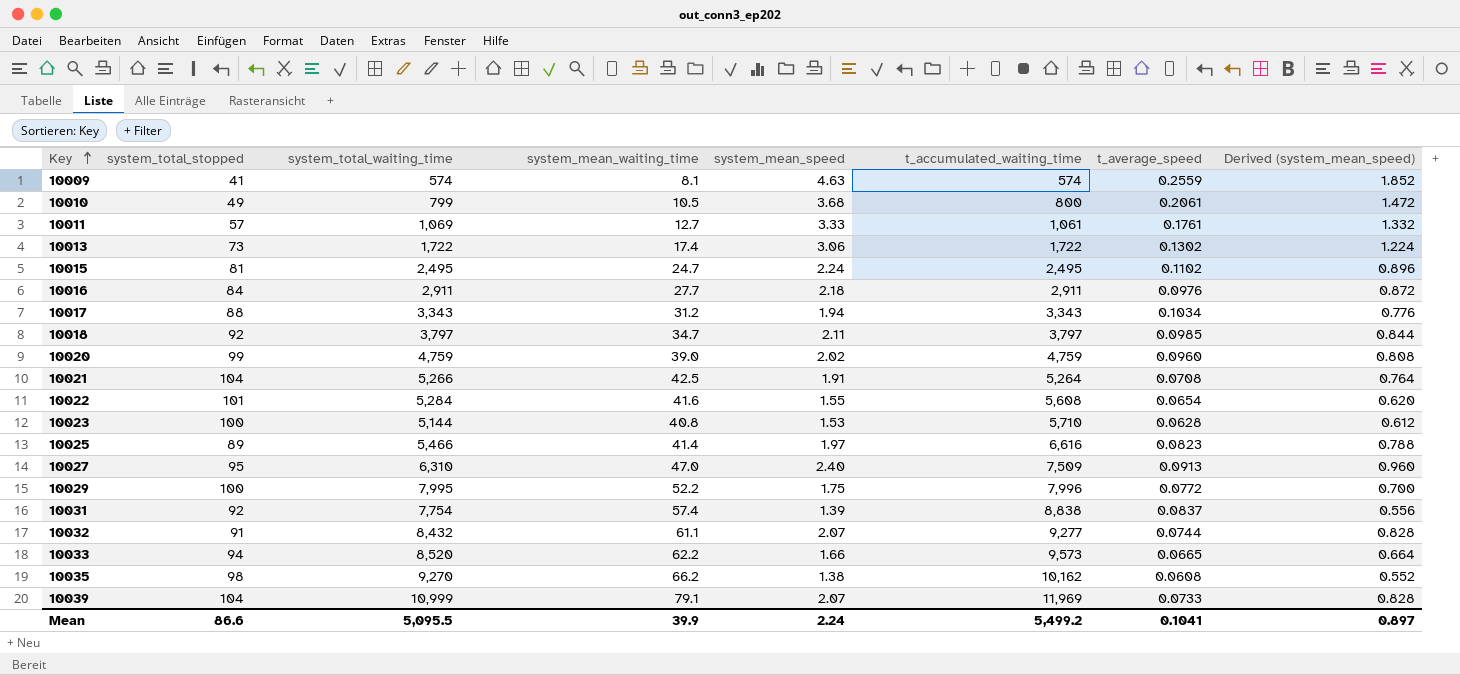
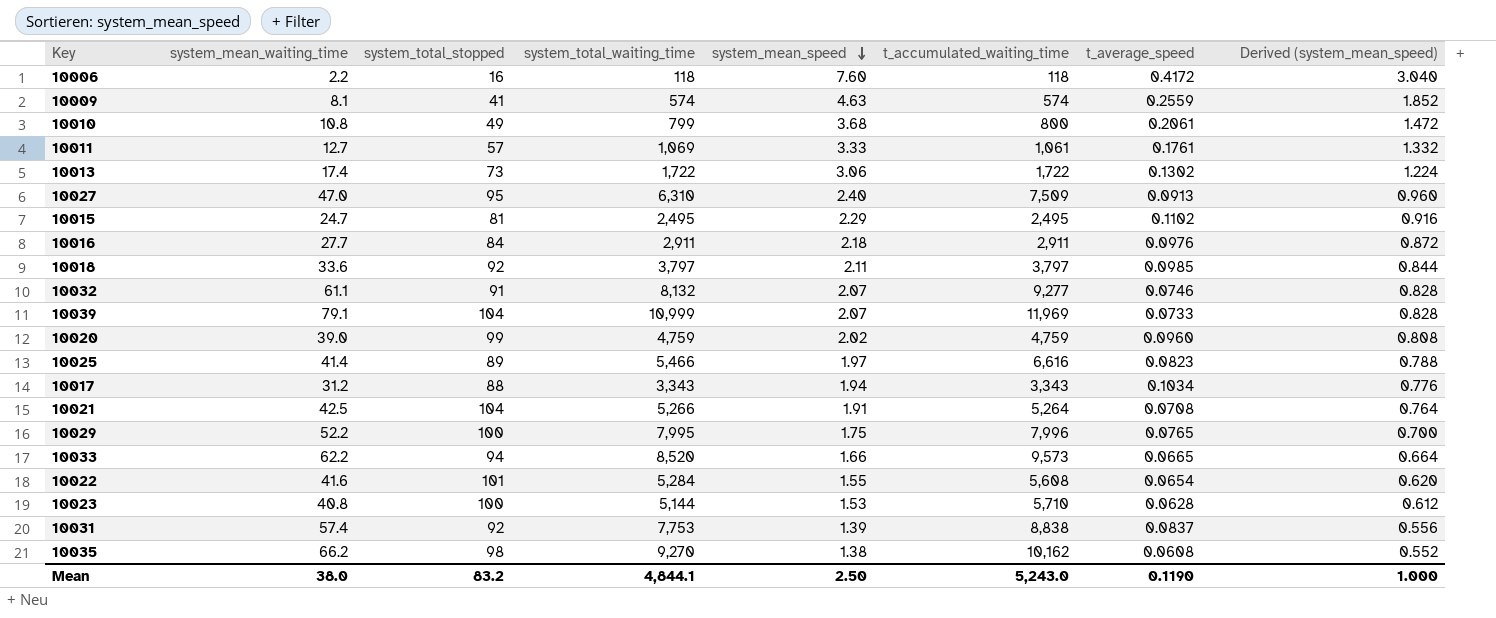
row order: Key ascending -> system_mean_speed descending
column system_mean_waiting_time | position: 4 -> 2
row 10006: none -> 2.2 | 16 | 118 | 7.60 | 118 | 0.4172 | 3.040
10010 | system_mean_waiting_time: 10.5 -> 10.8
10015 | system_mean_speed: 2.24 -> 2.29
10015 | Derived (system_mean_speed): 0.896 -> 0.916
10018 | system_mean_waiting_time: 34.7 -> 33.6
10032 | system_total_waiting_time: 8,432 -> 8,132
10032 | t_average_speed: 0.0744 -> 0.0746
10029 | t_average_speed: 0.0772 -> 0.0765
10031 | system_total_waiting_time: 7,754 -> 7,753
Mean | system_mean_waiting_time: 39.9 -> 38.0
Mean | system_total_stopped: 86.6 -> 83.2
Mean | system_total_waiting_time: 5,095.5 -> 4,844.1
Mean | system_mean_speed: 2.24 -> 2.50
Mean | t_accumulated_waiting_time: 5,499.2 -> 5,243.0
Mean | t_average_speed: 0.1041 -> 0.1190
Mean | Derived (system_mean_speed): 0.897 -> 1.000

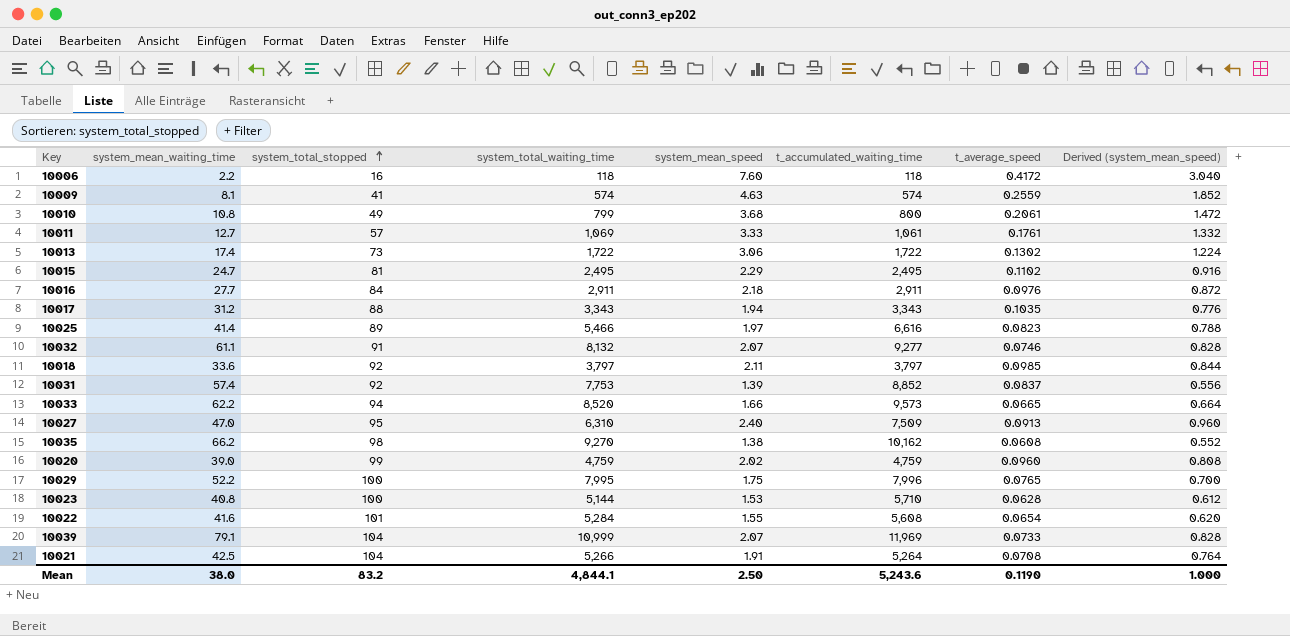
row order: system_mean_speed descending -> system_total_stopped ascending
10017 | t_average_speed: 0.1034 -> 0.1035
10031 | t_accumulated_waiting_time: 8,838 -> 8,852
Mean | t_accumulated_waiting_time: 5,243.0 -> 5,243.6

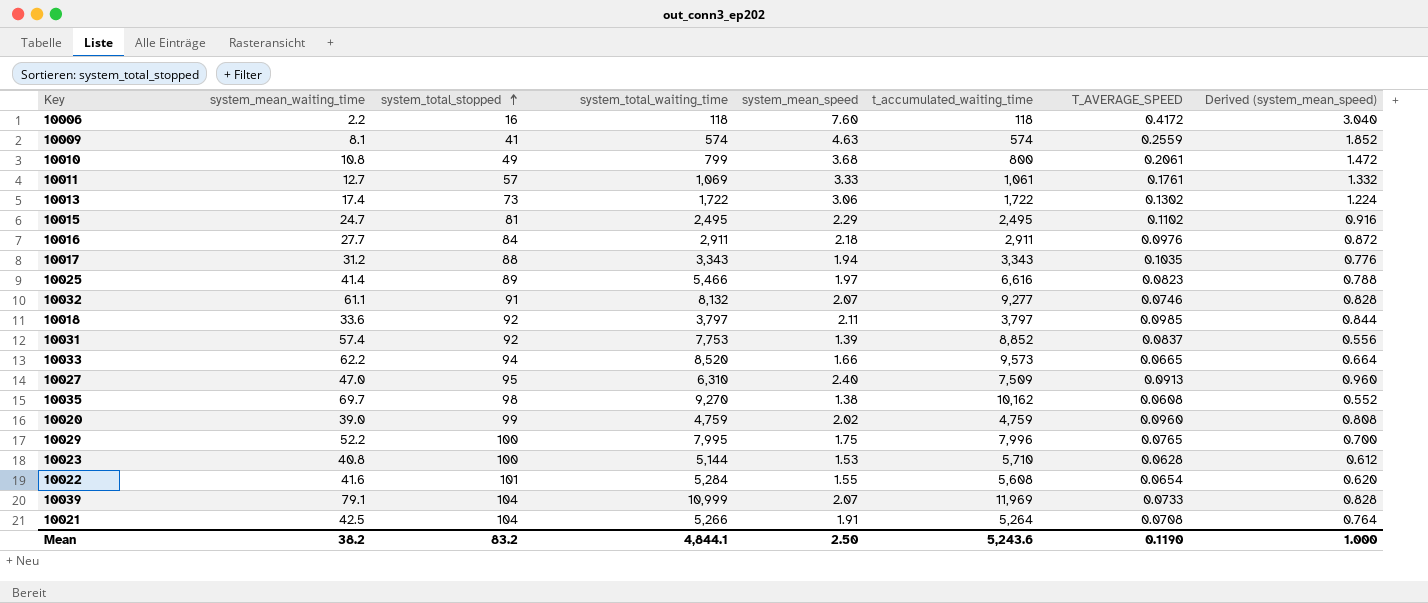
column name: t_average_speed -> T_AVERAGE_SPEED
10035 | system_mean_waiting_time: 66.2 -> 69.7
Mean | system_mean_waiting_time: 38.0 -> 38.2

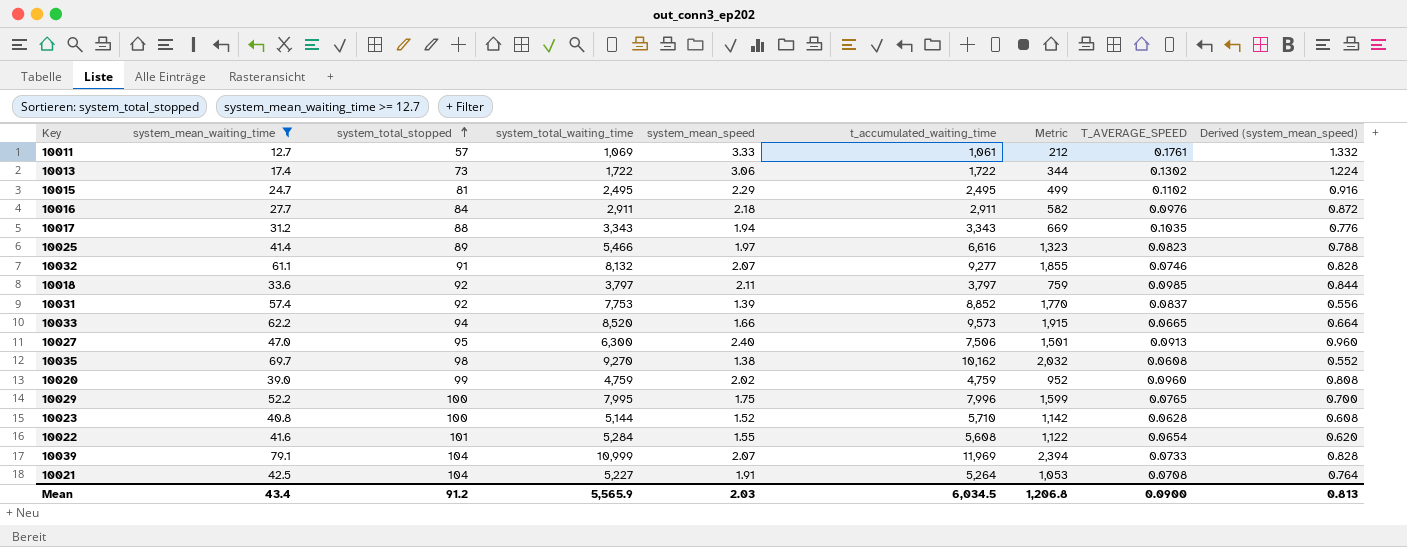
filter: none -> system_mean_waiting_time >= 12.7
column Metric | formula: none -> [t_accumulated_waiting_time] * 0.2
10027 | system_total_waiting_time: 6,310 -> 6,300
10027 | t_accumulated_waiting_time: 7,509 -> 7,506
10023 | system_mean_speed: 1.53 -> 1.52
10023 | Derived (system_mean_speed): 0.612 -> 0.608
10021 | system_total_waiting_time: 5,266 -> 5,227
Mean | system_mean_waiting_time: 38.2 -> 43.4
Mean | system_total_stopped: 83.2 -> 91.2
Mean | system_total_waiting_time: 4,844.1 -> 5,565.9
Mean | system_mean_speed: 2.50 -> 2.03
Mean | t_accumulated_waiting_time: 5,243.6 -> 6,034.5
Mean | T_AVERAGE_SPEED: 0.1190 -> 0.0900
Mean | Derived (system_mean_speed): 1.000 -> 0.813

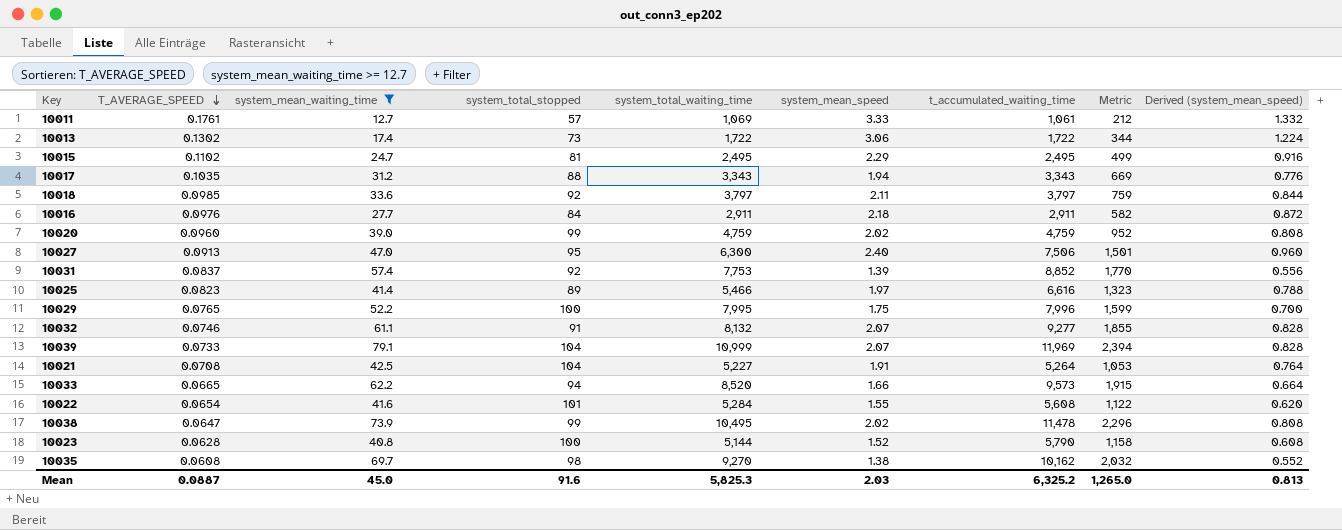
row order: system_total_stopped ascending -> T_AVERAGE_SPEED descending
column T_AVERAGE_SPEED | position: 8 -> 2
row 10038: none -> 0.0647 | 73.9 | 99 | 10,495 | 2.02 | 11,478 | 2,296 | 0.808
10023 | t_accumulated_waiting_time: 5,710 -> 5,790
10023 | Metric: 1,142 -> 1,158
Mean | T_AVERAGE_SPEED: 0.0900 -> 0.0887
Mean | system_mean_waiting_time: 43.4 -> 45.0
Mean | system_total_stopped: 91.2 -> 91.6
Mean | system_total_waiting_time: 5,565.9 -> 5,825.3
Mean | t_accumulated_waiting_time: 6,034.5 -> 6,325.2
Mean | Metric: 1,206.8 -> 1,265.0

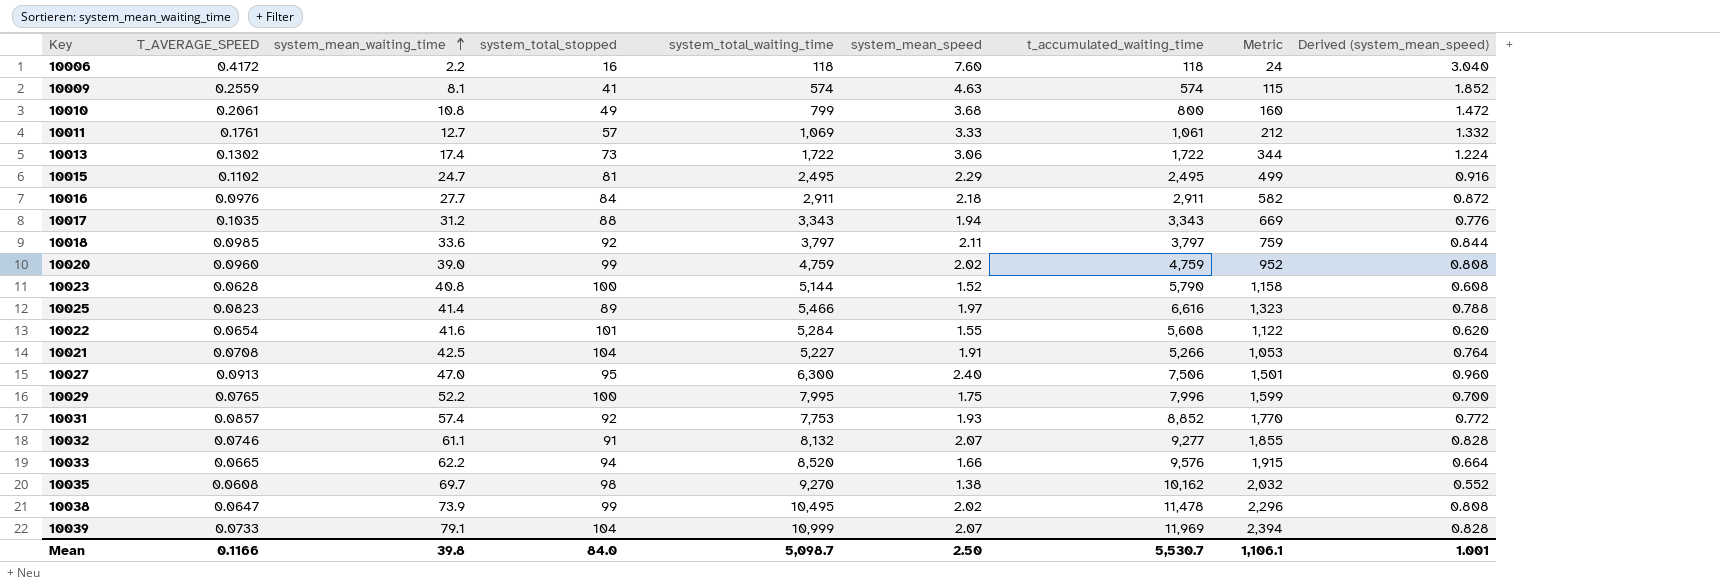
filter: system_mean_waiting_time >= 12.7 -> none
row order: T_AVERAGE_SPEED descending -> system_mean_waiting_time ascending
10021 | t_accumulated_waiting_time: 5,264 -> 5,266
10031 | T_AVERAGE_SPEED: 0.0837 -> 0.0857
10031 | system_mean_speed: 1.39 -> 1.93
10031 | Derived (system_mean_speed): 0.556 -> 0.772
10033 | t_accumulated_waiting_time: 9,573 -> 9,576
Mean | T_AVERAGE_SPEED: 0.0887 -> 0.1166
Mean | system_mean_waiting_time: 45.0 -> 39.8
Mean | system_total_stopped: 91.6 -> 84.0
Mean | system_total_waiting_time: 5,825.3 -> 5,098.7
Mean | system_mean_speed: 2.03 -> 2.50
Mean | t_accumulated_waiting_time: 6,325.2 -> 5,530.7
Mean | Metric: 1,265.0 -> 1,106.1
Mean | Derived (system_mean_speed): 0.813 -> 1.001

